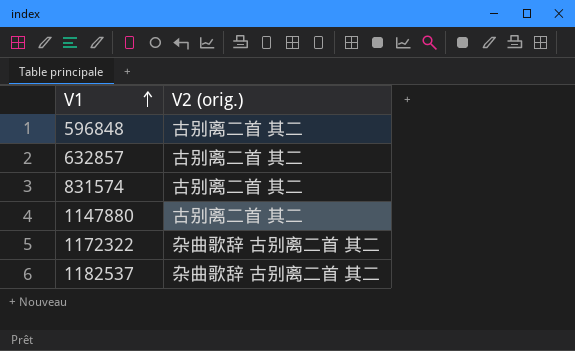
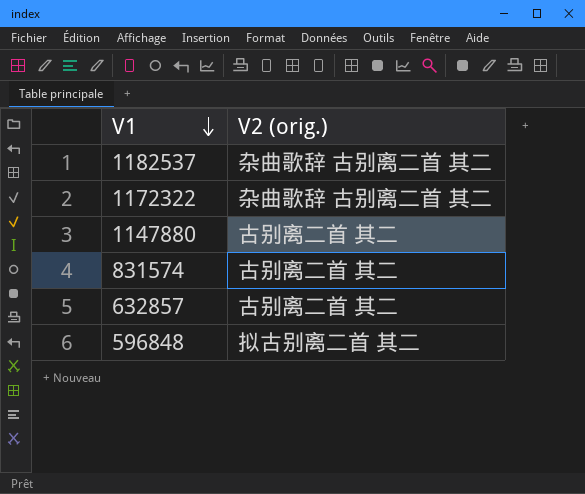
row order: V1 ascending -> V1 descending
596848 | V2 (orig.): 古别离二首 其二 -> 拟古别离二首 其二

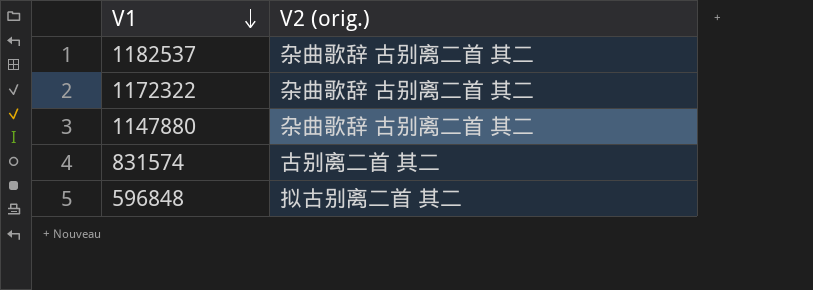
row 632857: 古别离二首 其二 -> none
1147880 | V2 (orig.): 古别离二首 其二 -> 杂曲歌辞 古别离二首 其二

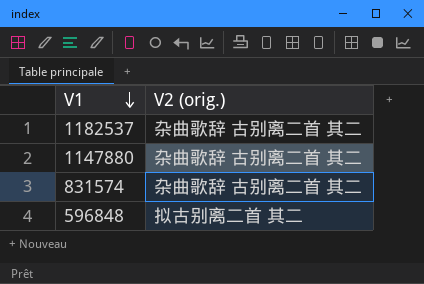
row 1172322: 杂曲歌辞 古别离二首 其二 -> none
831574 | V2 (orig.): 古别离二首 其二 -> 杂曲歌辞 古别离二首 其二

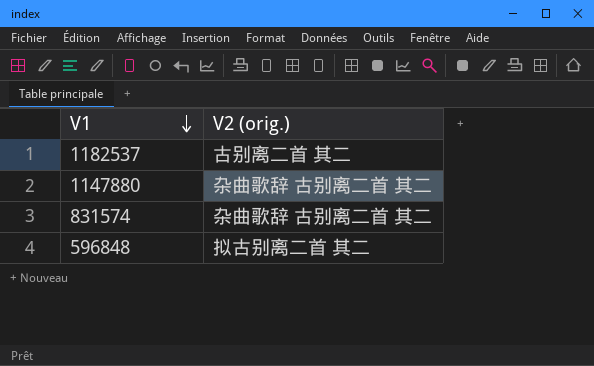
1182537 | V2 (orig.): 杂曲歌辞 古别离二首 其二 -> 古别离二首 其二

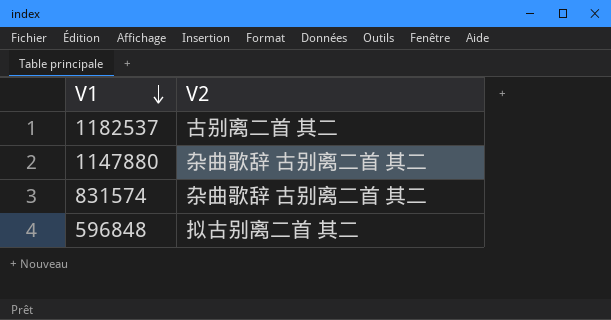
column name: V2 (orig.) -> V2

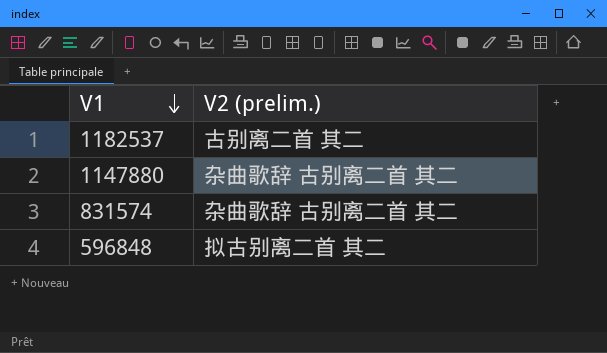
column name: V2 -> V2 (prelim.)

